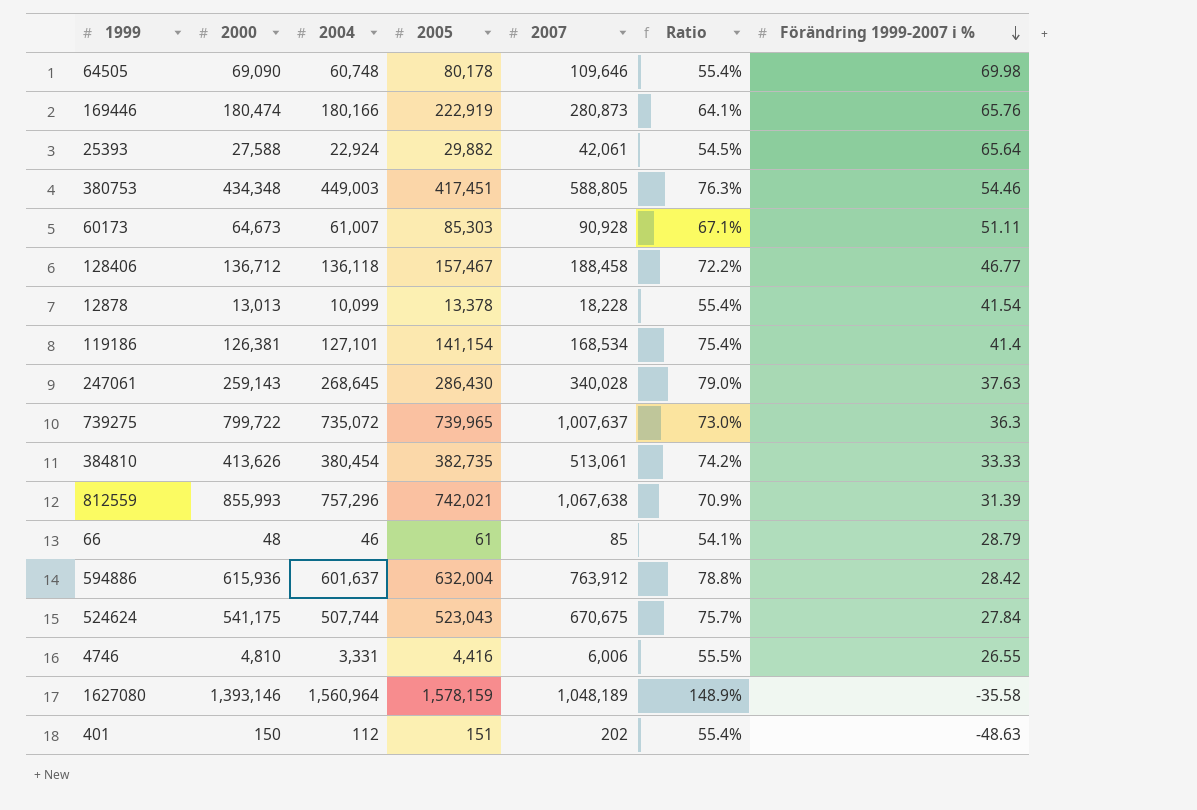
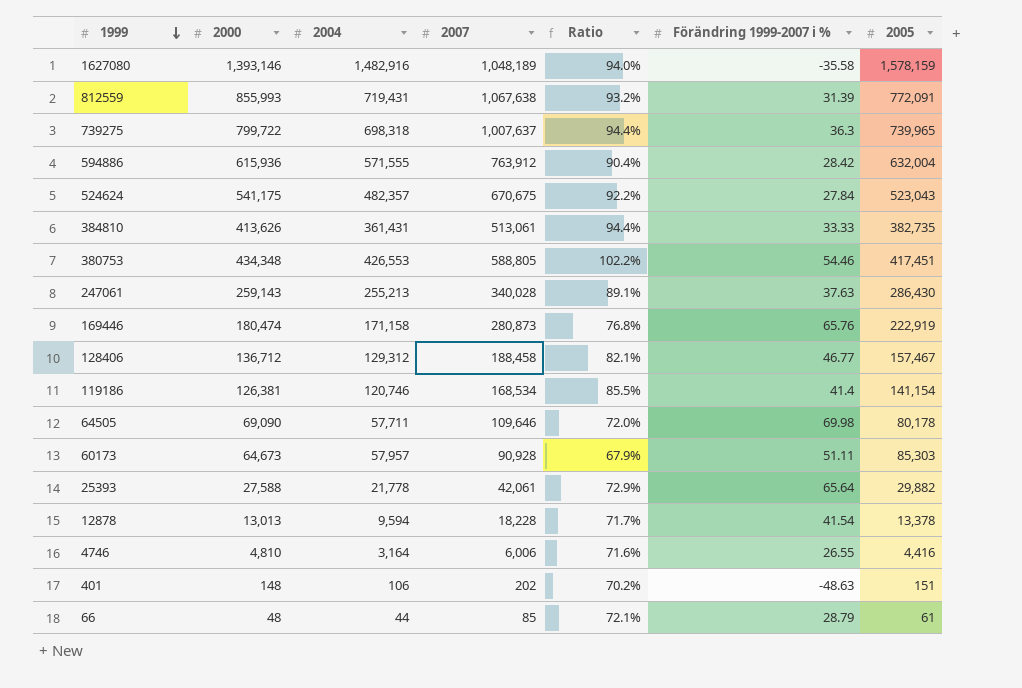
row order: Förändring 1999-2007 i % descending -> 1999 descending
column Ratio | formula: [2004] / [2007] -> [2004] / [2005]
column 2005 | position: 4 -> 7
1627080 | 2004: 1,560,964 -> 1,482,916
812559 | 2004: 757,296 -> 719,431
812559 | 2005: 742,021 -> 772,091
739275 | 2004: 735,072 -> 698,318
594886 | 2004: 601,637 -> 571,555
524624 | 2004: 507,744 -> 482,357
384810 | 2004: 380,454 -> 361,431
380753 | 2004: 449,003 -> 426,553
247061 | 2004: 268,645 -> 255,213
169446 | 2004: 180,166 -> 171,158
128406 | 2004: 136,118 -> 129,312
119186 | 2004: 127,101 -> 120,746
64505 | 2004: 60,748 -> 57,711
60173 | 2004: 61,007 -> 57,957
25393 | 2004: 22,924 -> 21,778
12878 | 2004: 10,099 -> 9,594
4746 | 2004: 3,331 -> 3,164
401 | 2000: 150 -> 148
401 | 2004: 112 -> 106
66 | 2004: 46 -> 44

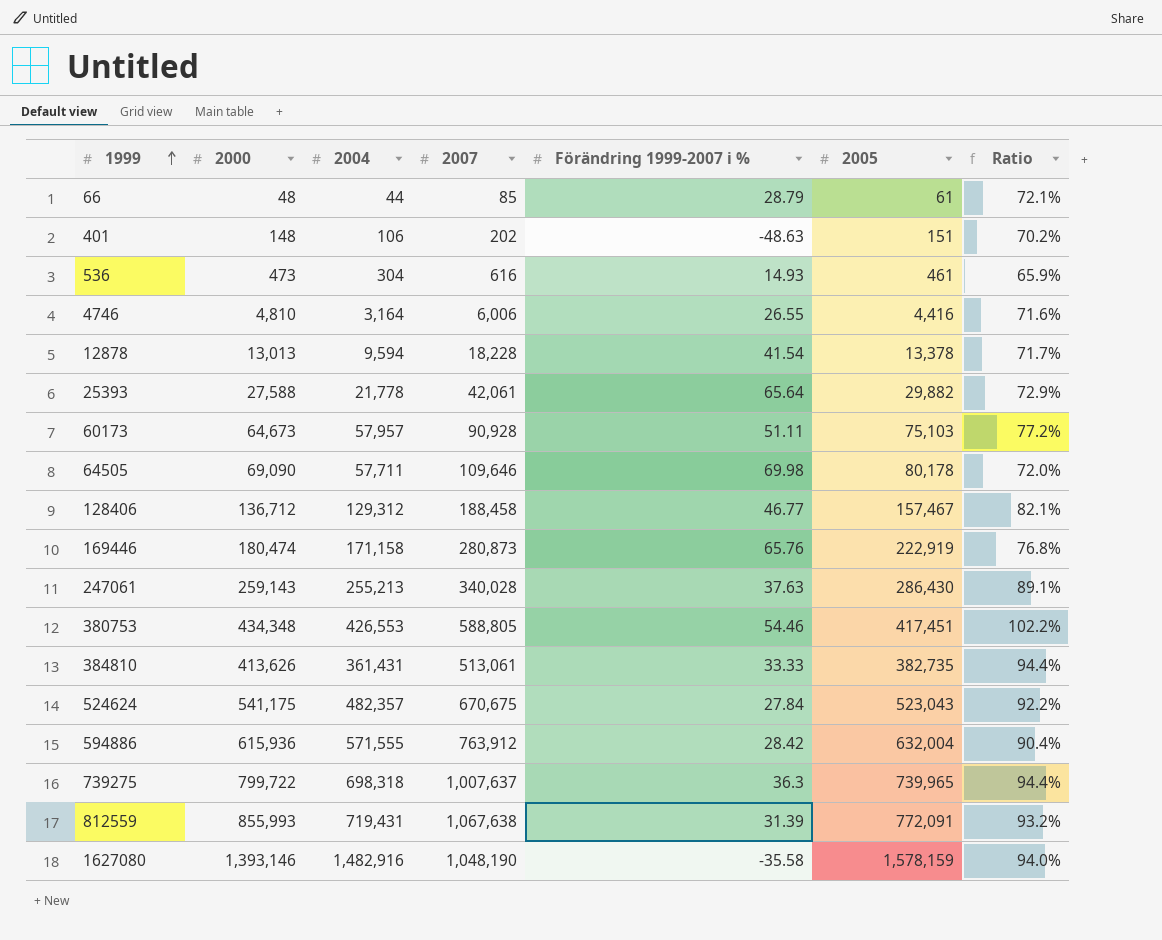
row order: 1999 descending -> 1999 ascending
column Ratio | position: 5 -> 7
row 119186: 126,381 | 120,746 | 168,534 | 85.5% | 41.4 | 141,154 -> none
row 536: none -> 473 | 304 | 616 | 14.93 | 461 | 65.9%
60173 | 2005: 85,303 -> 75,103
60173 | Ratio: 67.9% -> 77.2%
1627080 | 2007: 1,048,189 -> 1,048,190

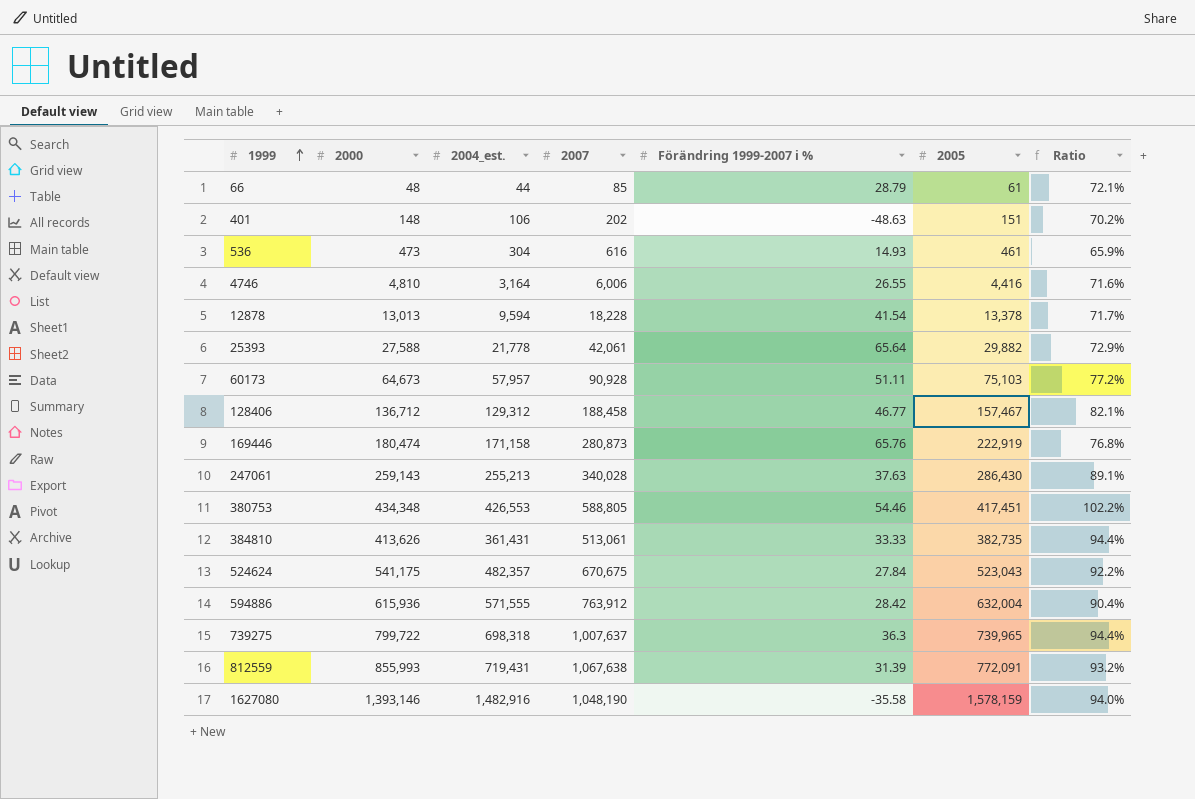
column name: 2004 -> 2004_est.
row 64505: 69,090 | 57,711 | 109,646 | 69.98 | 80,178 | 72.0% -> none

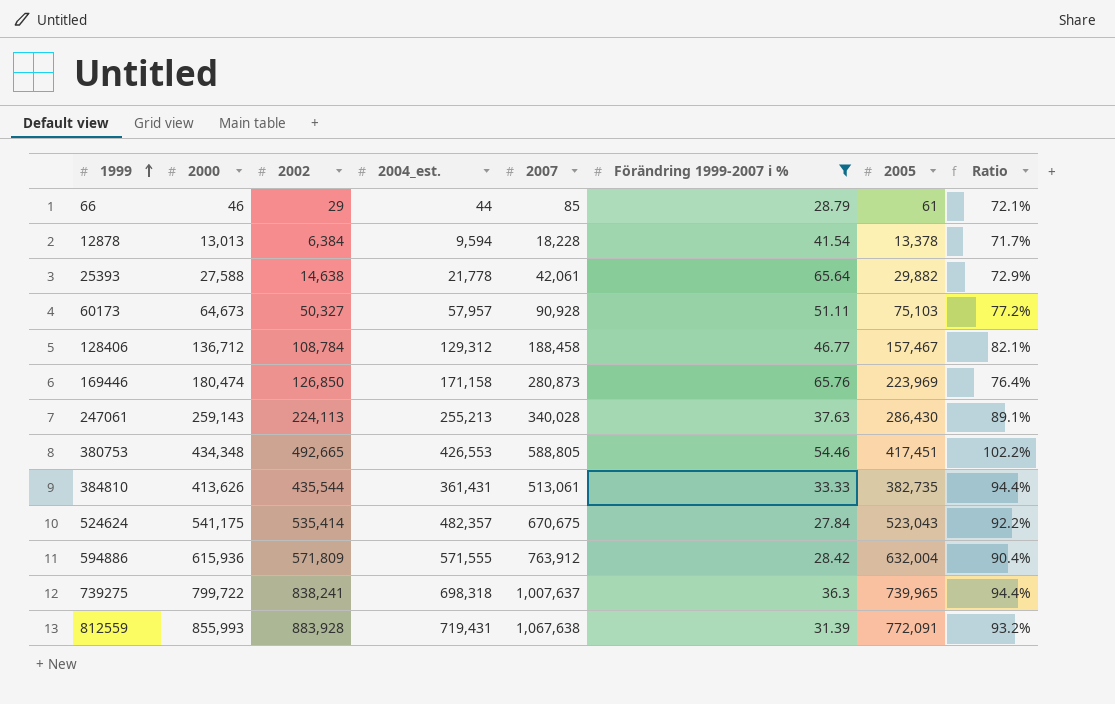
filter: none -> Förändring 1999-2007 i % >= 27.84
column 2002 | position: none -> 3
66 | 2000: 48 -> 46
169446 | 2005: 222,919 -> 223,969
169446 | Ratio: 76.8% -> 76.4%

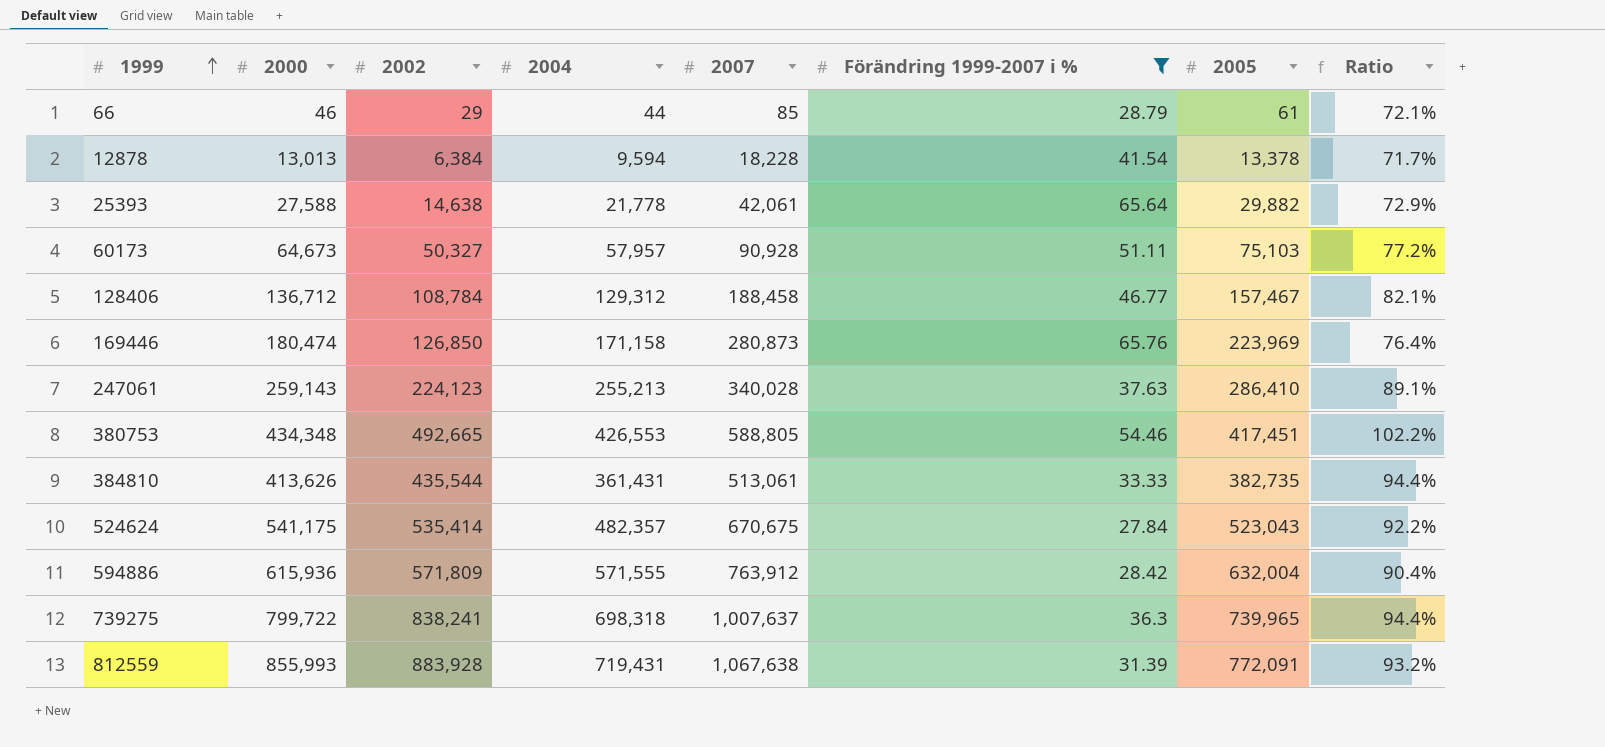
column name: 2004_est. -> 2004
247061 | 2002: 224,113 -> 224,123
247061 | 2005: 286,430 -> 286,410

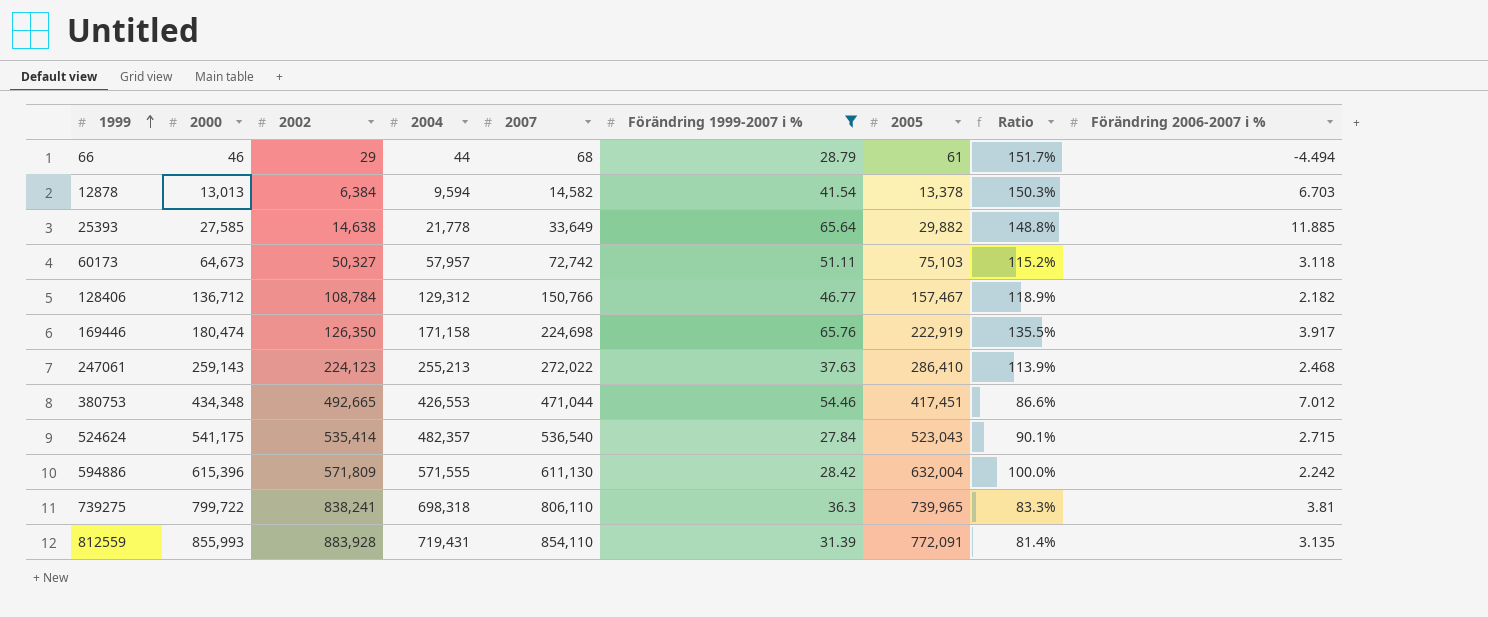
column Ratio | formula: [2004] / [2005] -> [2004] / [2002]
column Förändring 2006-2007 i % | position: none -> 9
row 384810: 413,626 | 435,544 | 361,431 | 513,061 | 33.33 | 382,735 | 94.4% -> none
66 | 2007: 85 -> 68
12878 | 2007: 18,228 -> 14,582
25393 | 2000: 27,588 -> 27,585
25393 | 2007: 42,061 -> 33,649
60173 | 2007: 90,928 -> 72,742
128406 | 2007: 188,458 -> 150,766
169446 | 2002: 126,850 -> 126,350
169446 | 2007: 280,873 -> 224,698
169446 | 2005: 223,969 -> 222,919
247061 | 2007: 340,028 -> 272,022
380753 | 2007: 588,805 -> 471,044
524624 | 2007: 670,675 -> 536,540
594886 | 2000: 615,936 -> 615,396
594886 | 2007: 763,912 -> 611,130
739275 | 2007: 1,007,637 -> 806,110
812559 | 2007: 1,067,638 -> 854,110

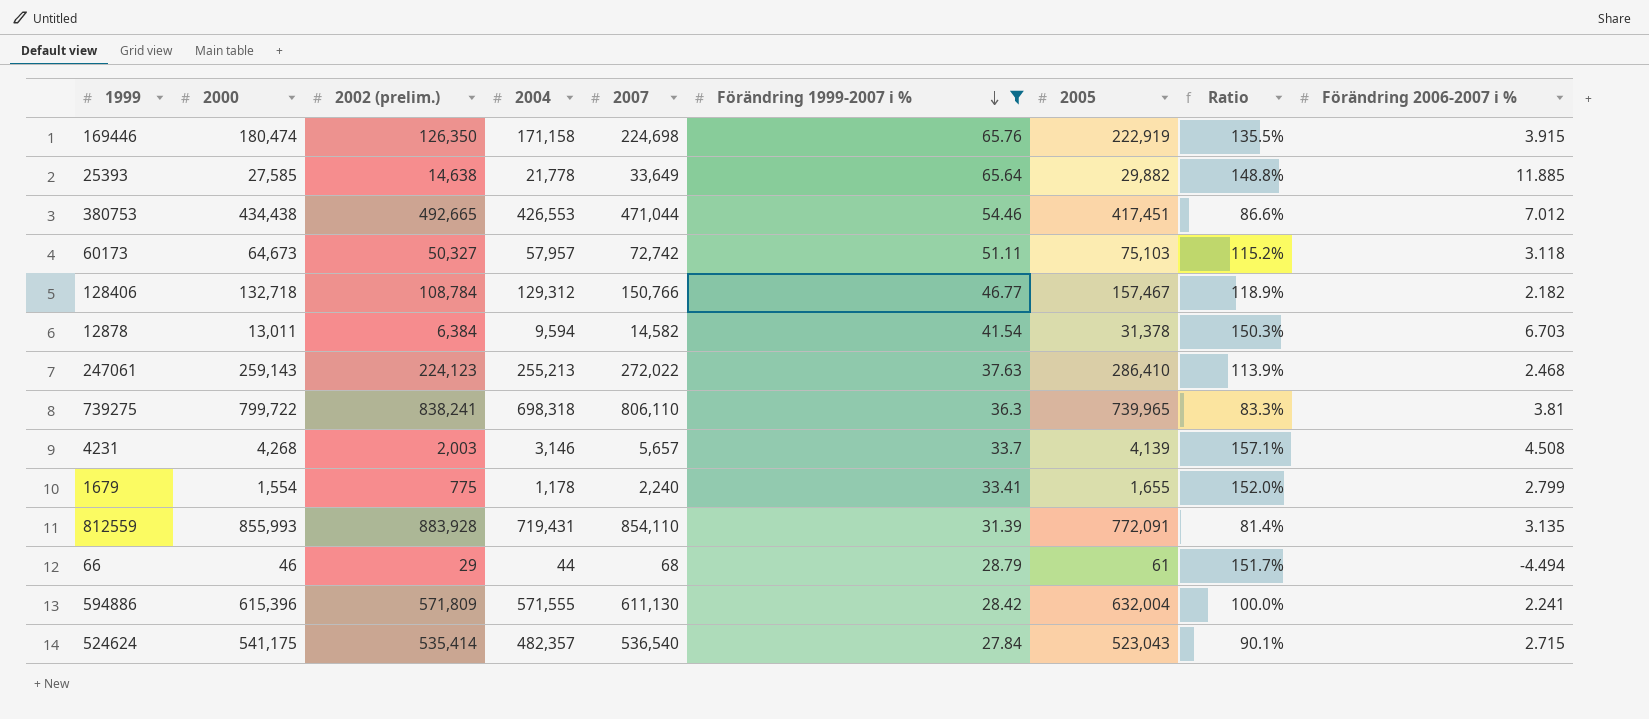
row order: 1999 ascending -> Förändring 1999-2007 i % descending
column name: 2002 -> 2002 (prelim.)
169446 | Förändring 2006-2007 i %: 3.917 -> 3.915
380753 | 2000: 434,348 -> 434,438
128406 | 2000: 136,712 -> 132,718
12878 | 2000: 13,013 -> 13,011
12878 | 2005: 13,378 -> 31,378
row 4231: none -> 4,268 | 2,003 | 3,146 | 5,657 | 33.7 | 4,139 | 157.1% | 4.508
row 1679: none -> 1,554 | 775 | 1,178 | 2,240 | 33.41 | 1,655 | 152.0% | 2.799
594886 | Förändring 2006-2007 i %: 2.242 -> 2.241

